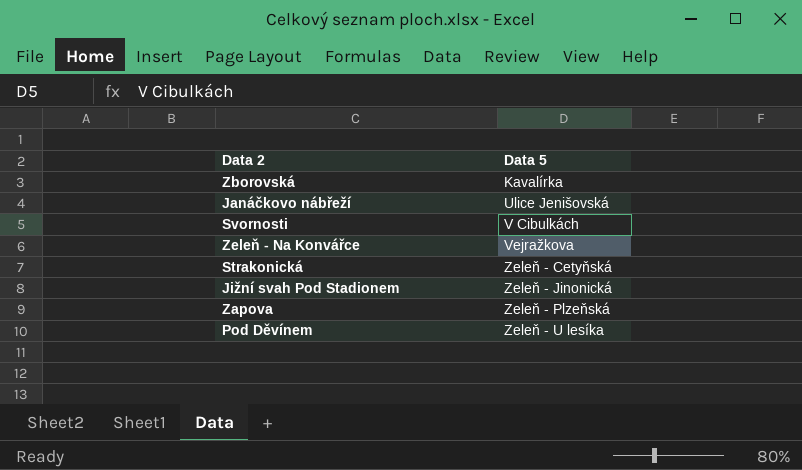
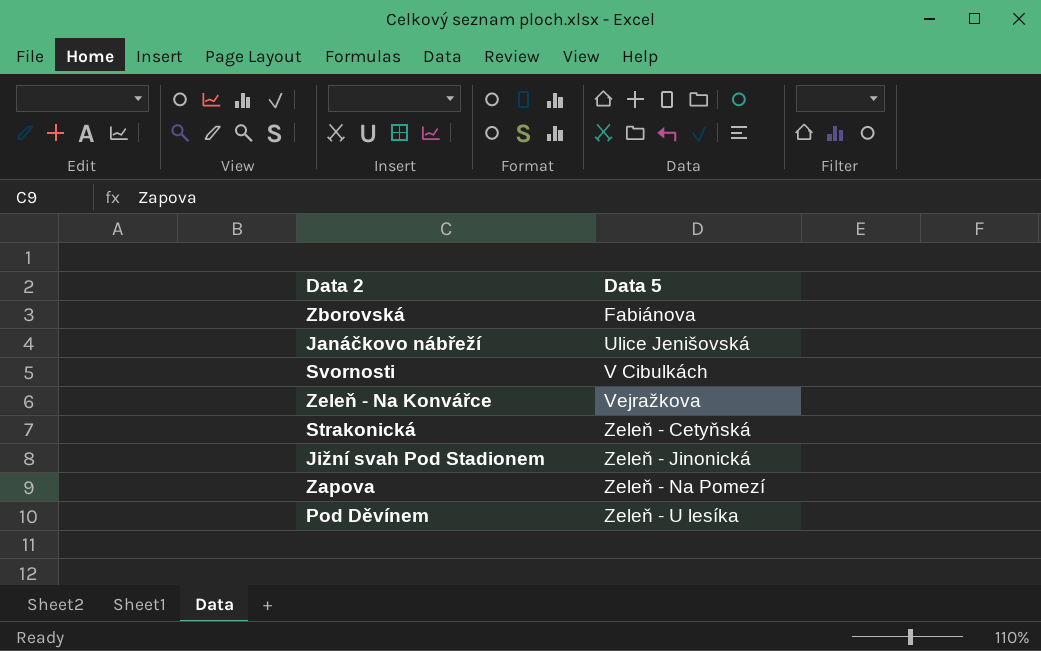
Zborovská | Data 5: Kavalírka -> Fabiánova
Zapova | Data 5: Zeleň - Plzeňská -> Zeleň - Na Pomezí

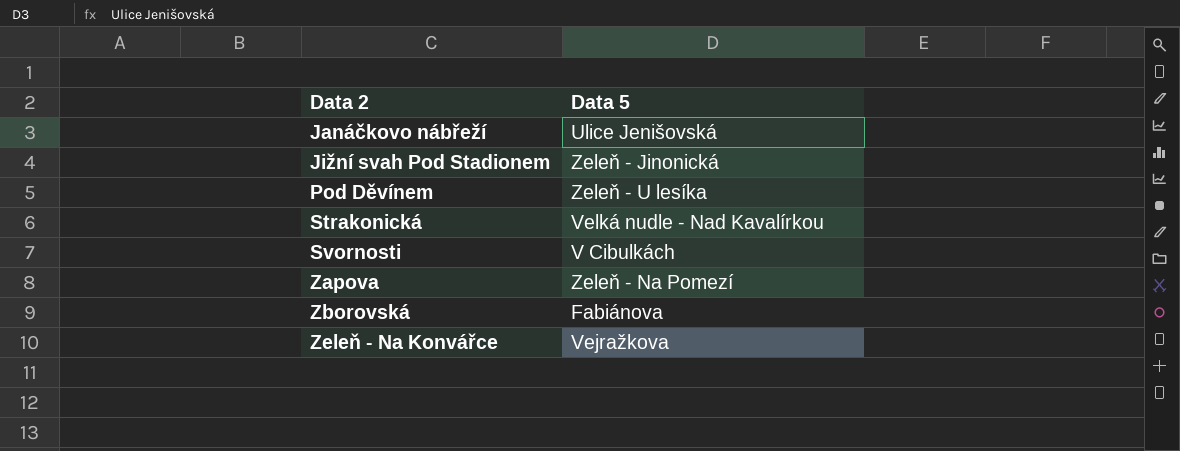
row order: Data 5 ascending -> Data 2 ascending
Strakonická | Data 5: Zeleň - Cetyňská -> Velká nudle - Nad Kavalírkou

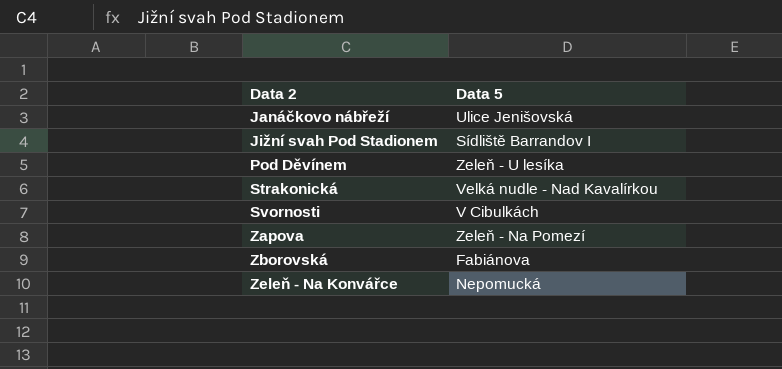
Jižní svah Pod Stadionem | Data 5: Zeleň - Jinonická -> Sídliště Barrandov I
Zeleň - Na Konvářce | Data 5: Vejražkova -> Nepomucká

